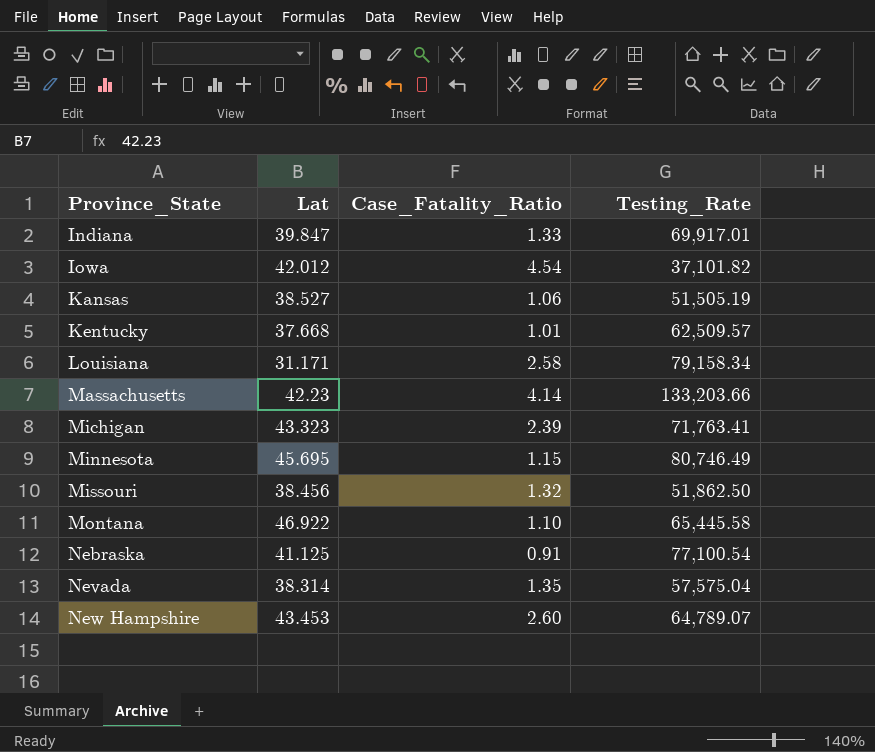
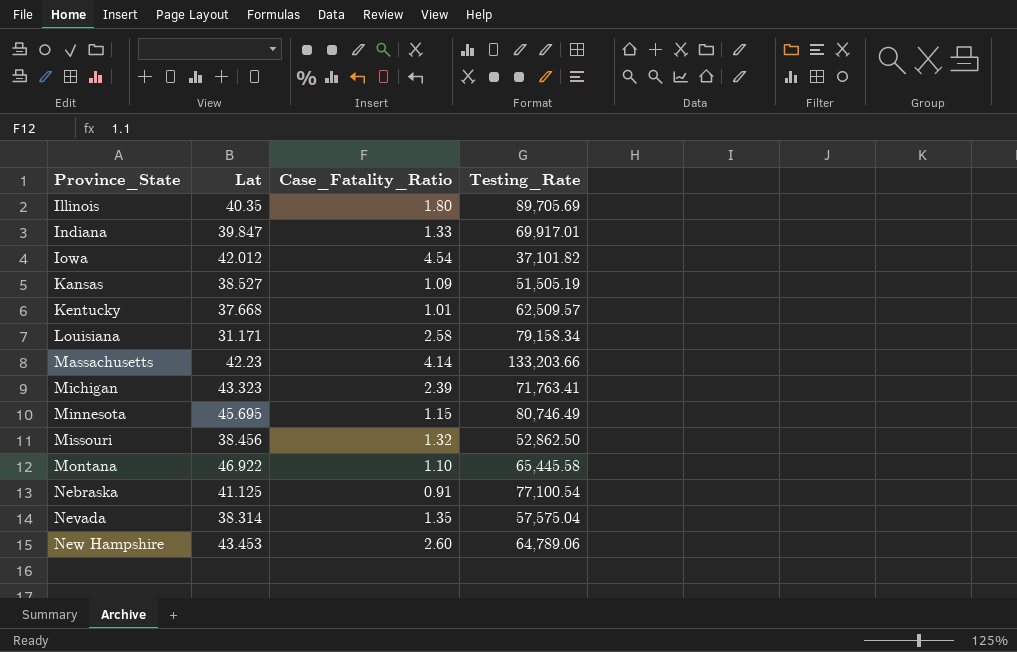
row Illinois: none -> 40.35 | 1.80 | 89,705.69
Kansas | Case_Fatality_Ratio: 1.06 -> 1.09
Missouri | Testing_Rate: 51,862.50 -> 52,862.50
New Hampshire | Testing_Rate: 64,789.07 -> 64,789.06

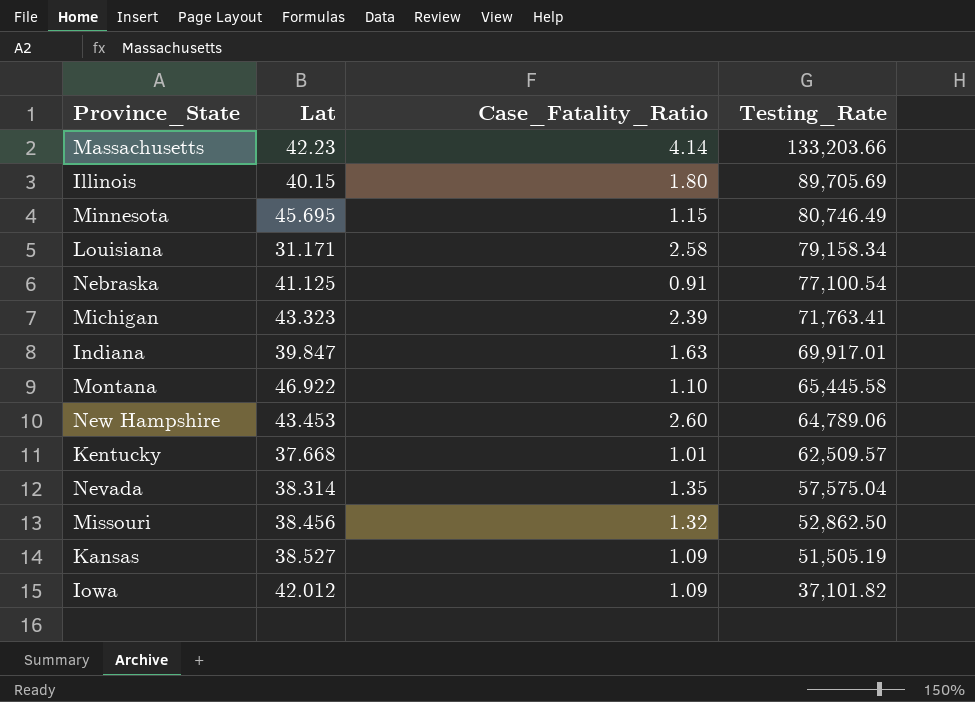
row order: Province_State ascending -> Testing_Rate descending
Illinois | Lat: 40.35 -> 40.15
Indiana | Case_Fatality_Ratio: 1.33 -> 1.63
Iowa | Case_Fatality_Ratio: 4.54 -> 1.09

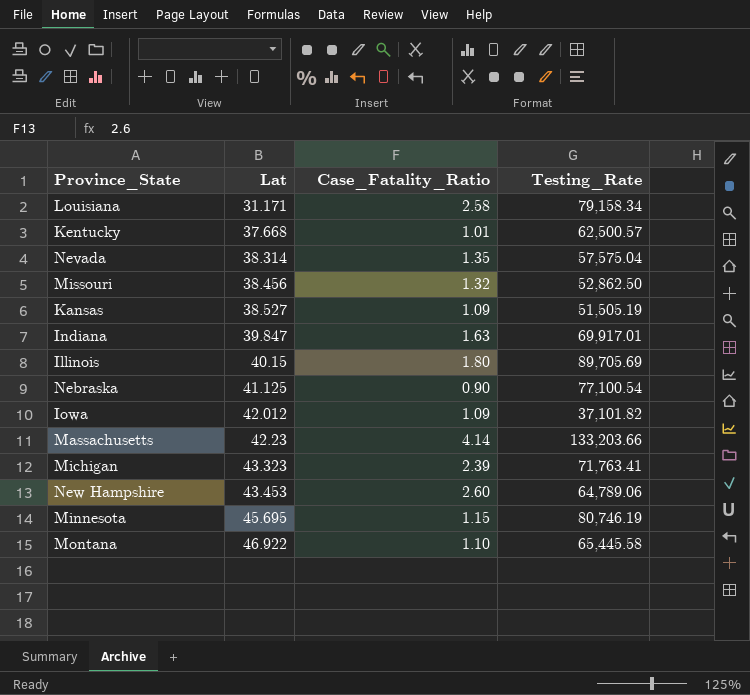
row order: Testing_Rate descending -> Lat ascending
Kentucky | Testing_Rate: 62,509.57 -> 62,500.57
Nebraska | Case_Fatality_Ratio: 0.91 -> 0.90
Minnesota | Testing_Rate: 80,746.49 -> 80,746.19

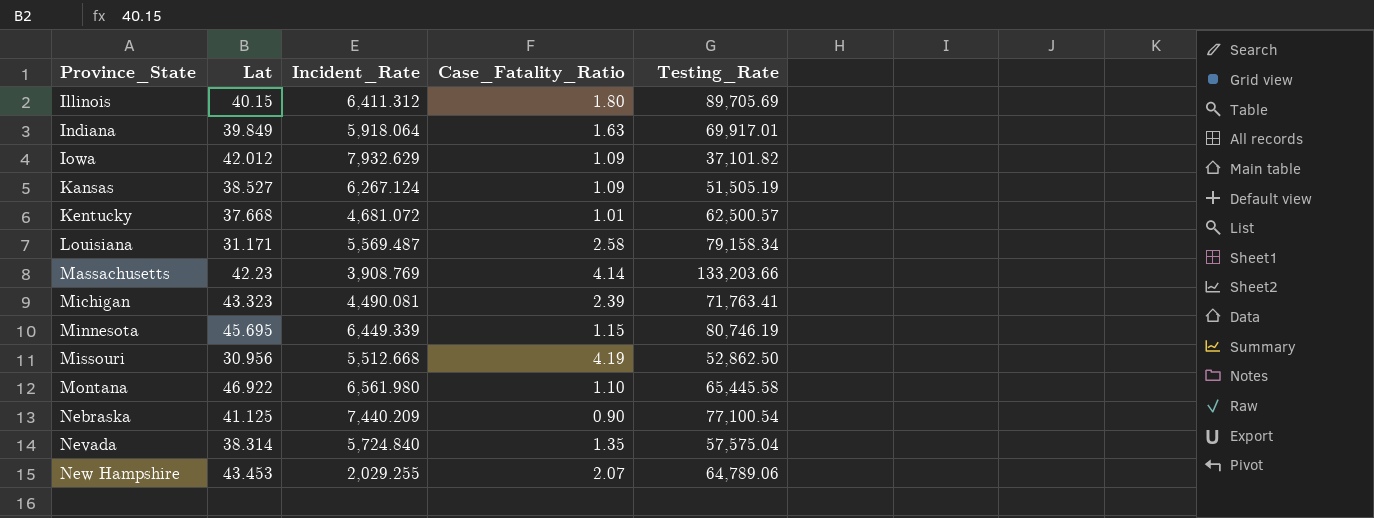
row order: Lat ascending -> Province_State ascending
column Incident_Rate | position: none -> 3
Indiana | Lat: 39.847 -> 39.849
Missouri | Lat: 38.456 -> 30.956
Missouri | Case_Fatality_Ratio: 1.32 -> 4.19
New Hampshire | Case_Fatality_Ratio: 2.60 -> 2.07

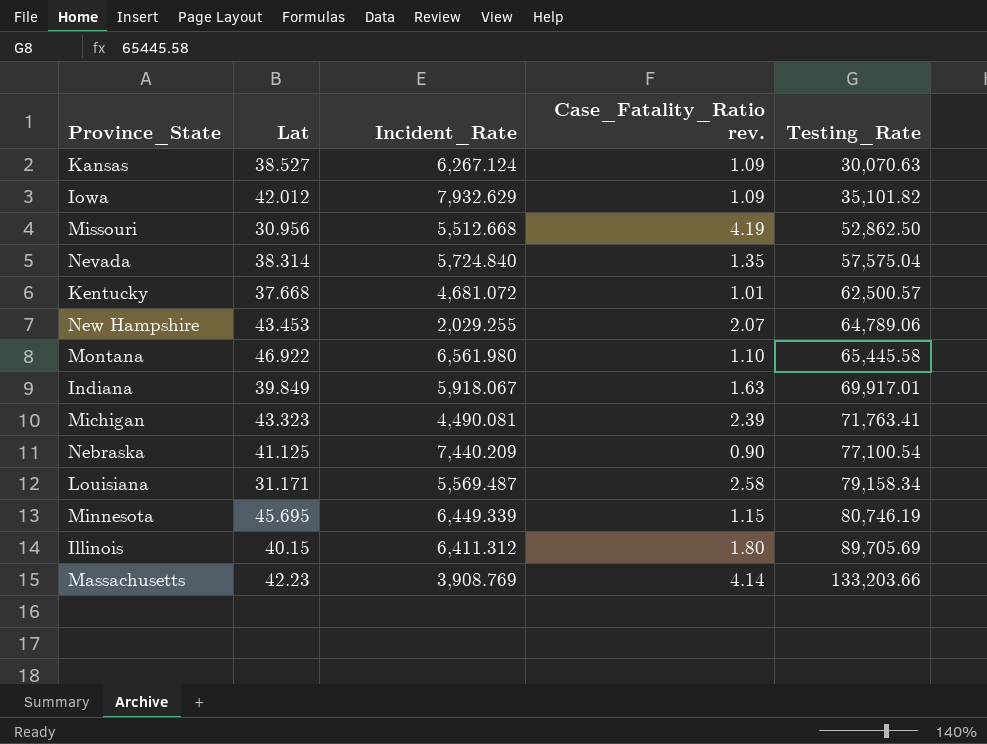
row order: Province_State ascending -> Testing_Rate ascending
column name: Case_Fatality_Ratio -> Case_Fatality_Ratio rev.
Kansas | Testing_Rate: 51,505.19 -> 30,070.63
Iowa | Testing_Rate: 37,101.82 -> 35,101.82
Indiana | Incident_Rate: 5,918.064 -> 5,918.067

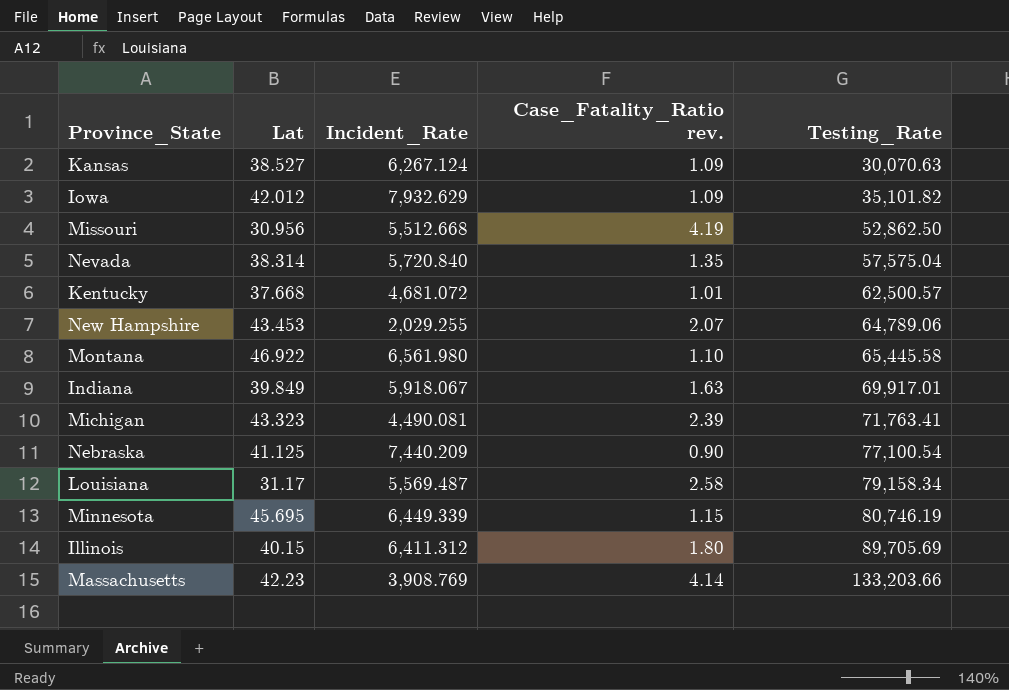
Nevada | Incident_Rate: 5,724.840 -> 5,720.840
Louisiana | Lat: 31.171 -> 31.17

